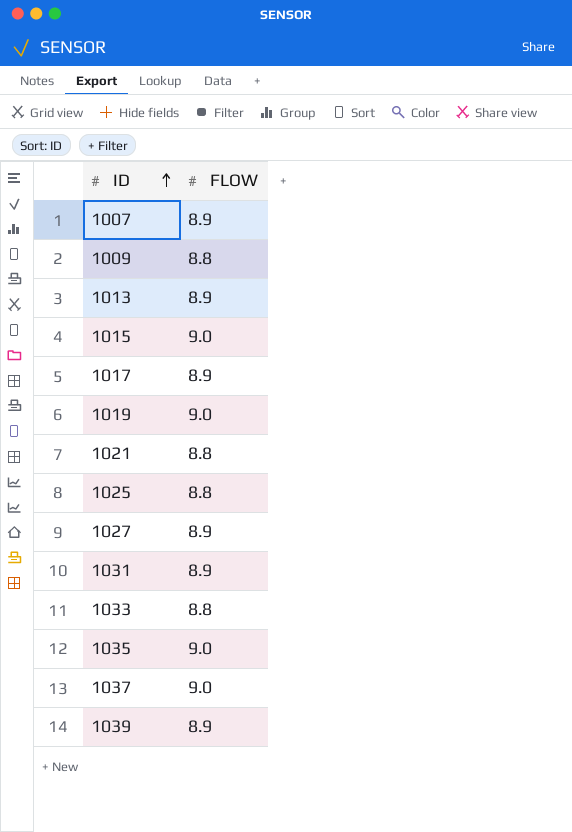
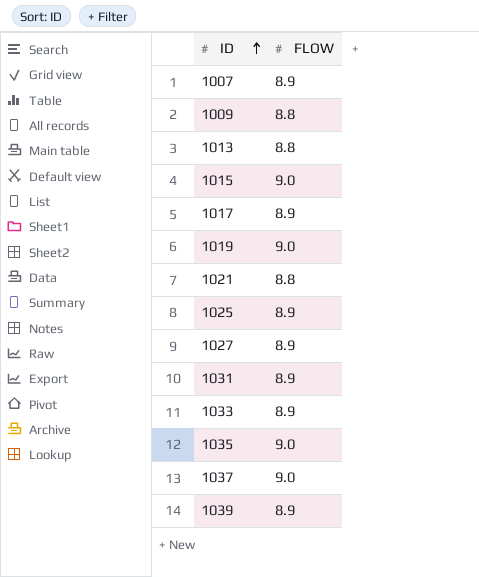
1013 | FLOW: 8.9 -> 8.8
1025 | FLOW: 8.8 -> 8.9
1033 | FLOW: 8.8 -> 8.9

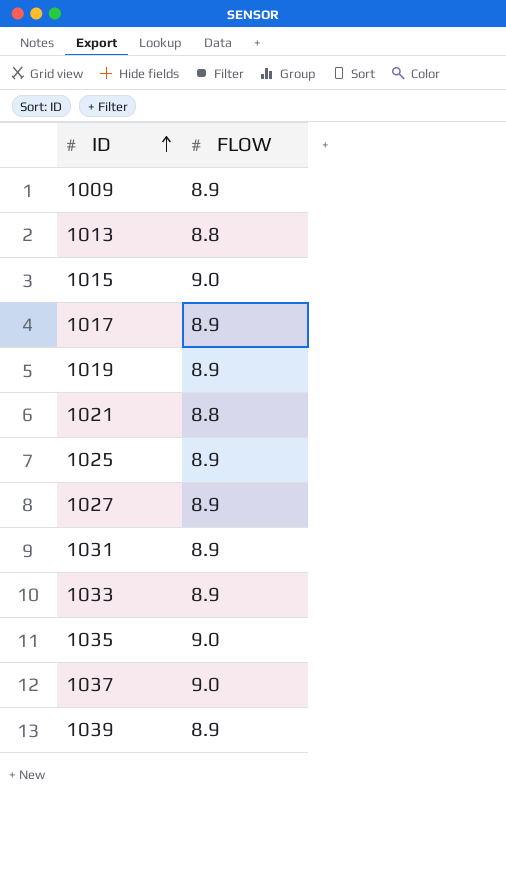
row 1007: 8.9 -> none
1009 | FLOW: 8.8 -> 8.9
1019 | FLOW: 9.0 -> 8.9

